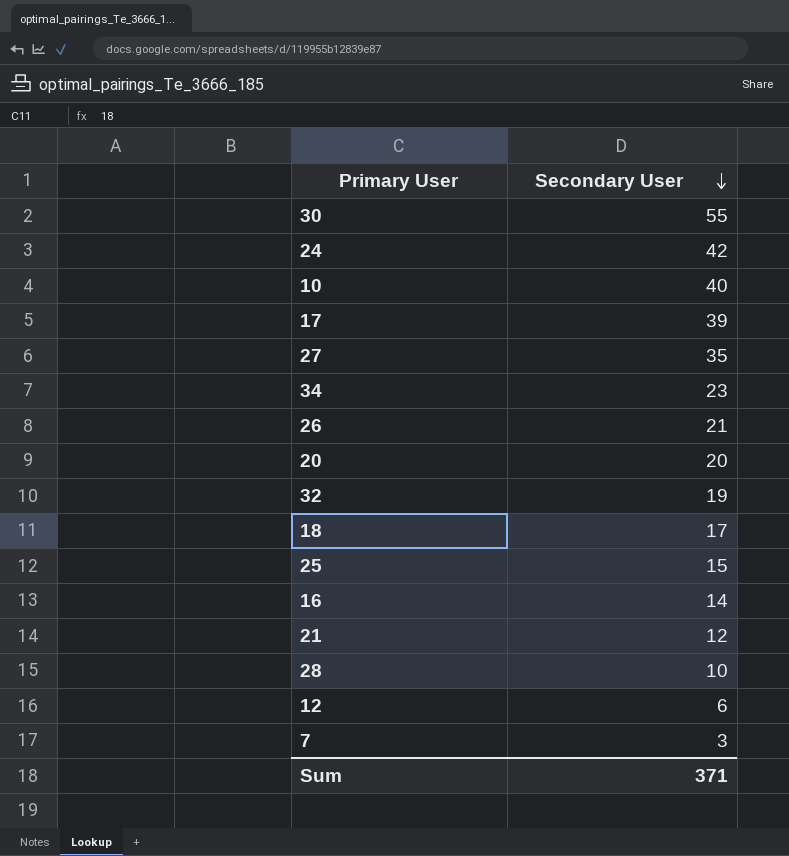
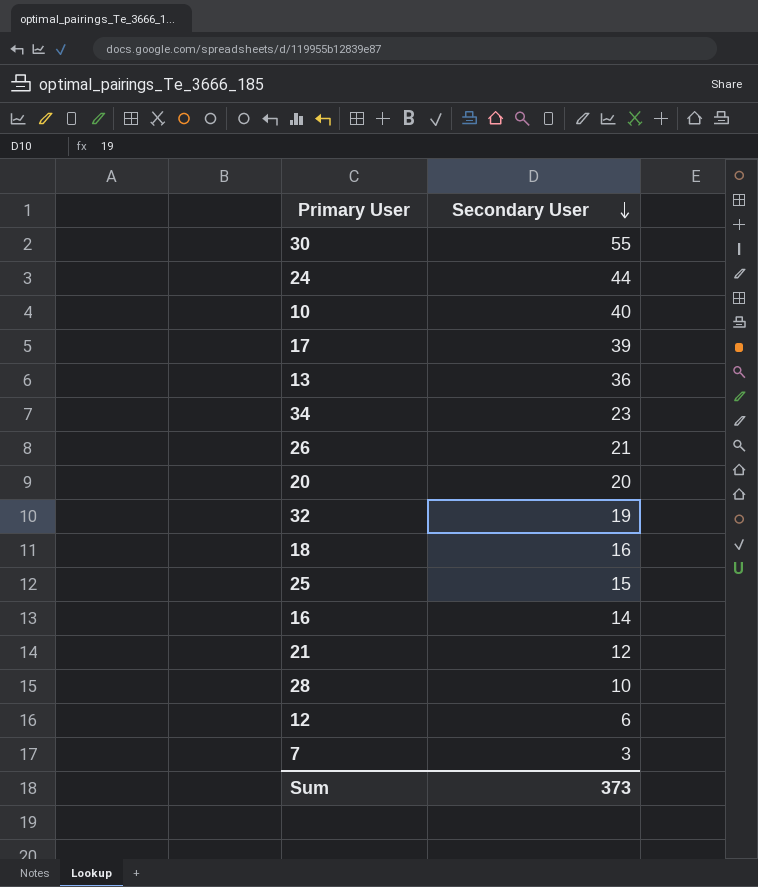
row 27: 35 -> none
24 | Secondary User: 42 -> 44
row 13: none -> 36
18 | Secondary User: 17 -> 16
Sum | Secondary User: 371 -> 373

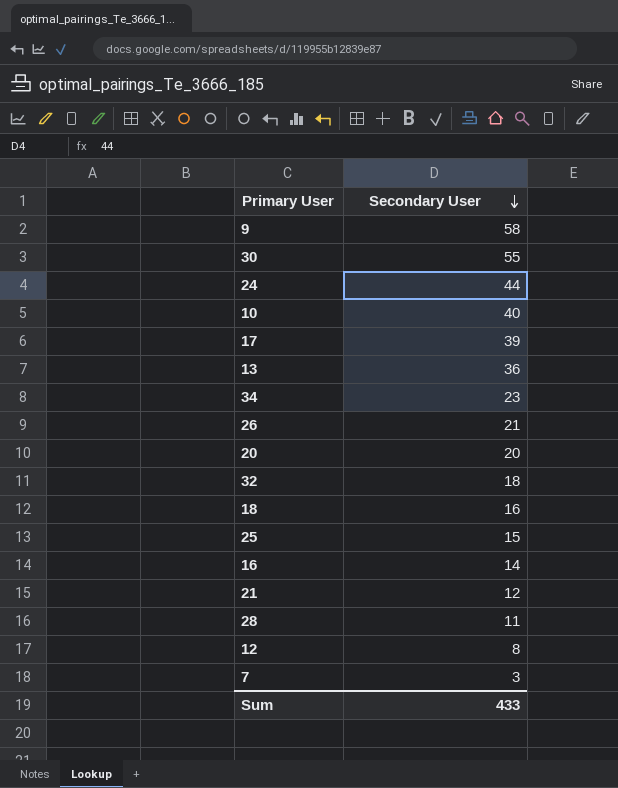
row 9: none -> 58
32 | Secondary User: 19 -> 18
28 | Secondary User: 10 -> 11
12 | Secondary User: 6 -> 8
Sum | Secondary User: 373 -> 433

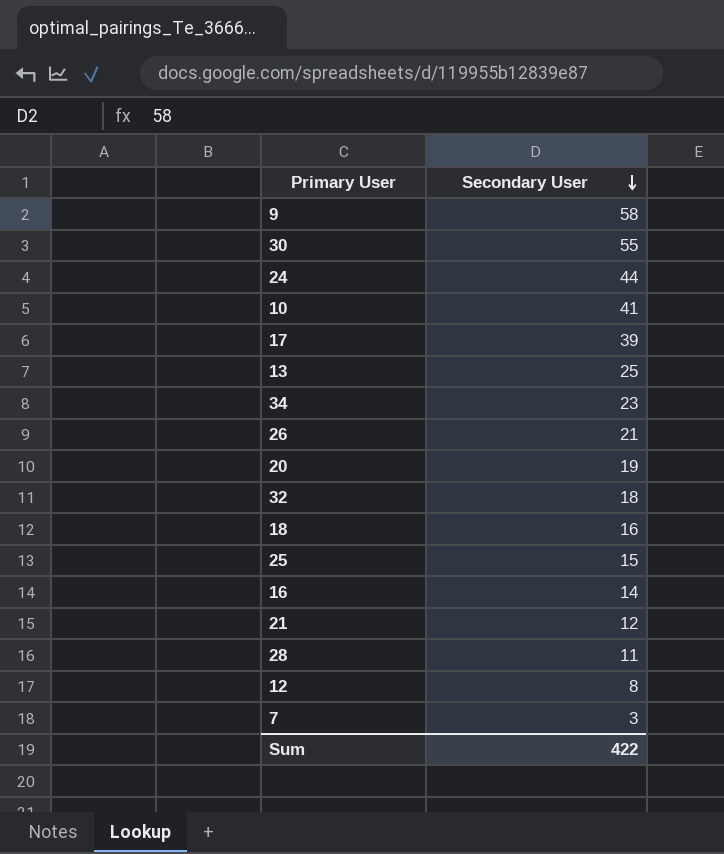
10 | Secondary User: 40 -> 41
13 | Secondary User: 36 -> 25
20 | Secondary User: 20 -> 19
Sum | Secondary User: 433 -> 422

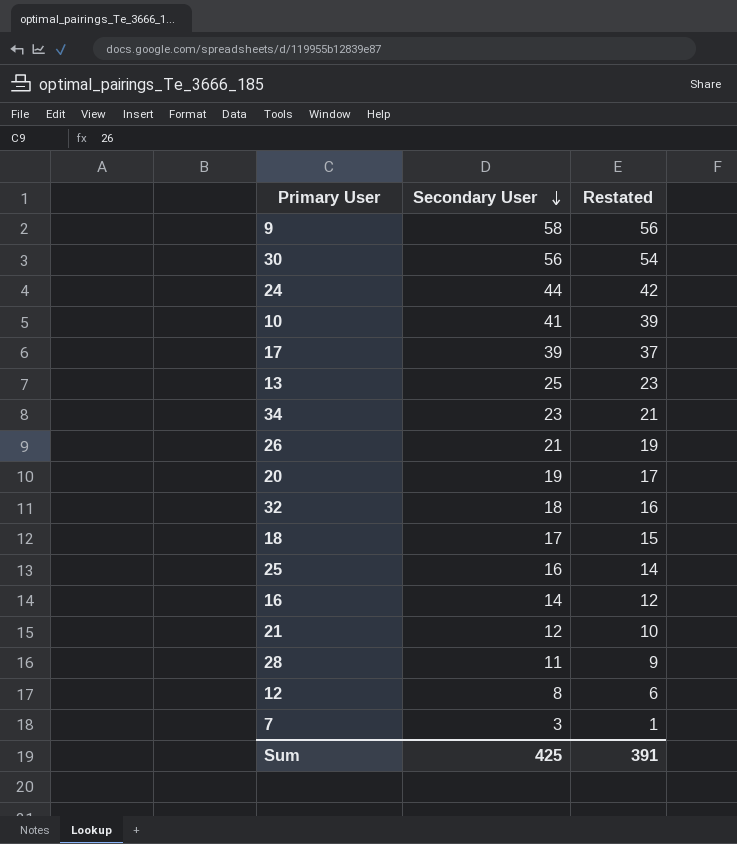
column Restated | formula: none -> [Secondary User] - 2
30 | Secondary User: 55 -> 56
18 | Secondary User: 16 -> 17
25 | Secondary User: 15 -> 16
Sum | Secondary User: 422 -> 425

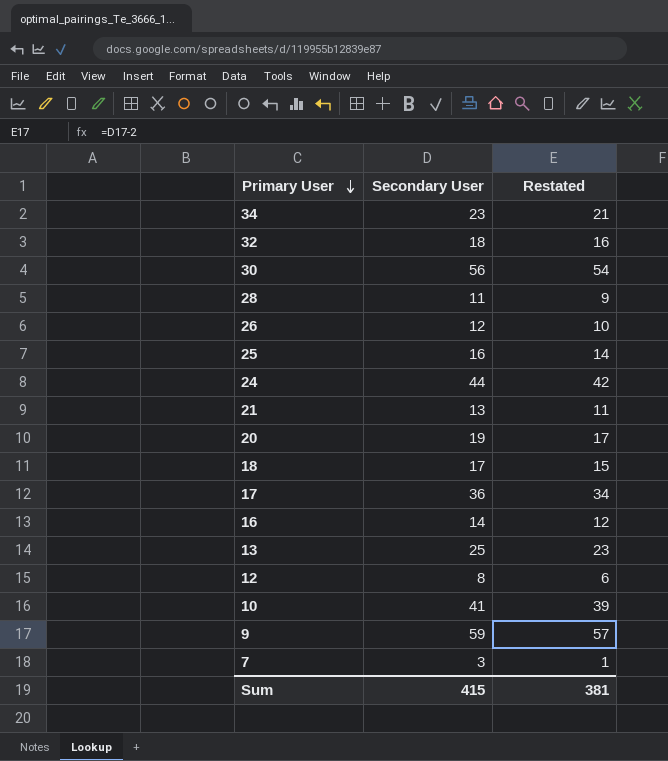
row order: Secondary User descending -> Primary User descending
26 | Secondary User: 21 -> 12
26 | Restated: 19 -> 10
21 | Secondary User: 12 -> 13
21 | Restated: 10 -> 11
17 | Secondary User: 39 -> 36
17 | Restated: 37 -> 34
9 | Secondary User: 58 -> 59
9 | Restated: 56 -> 57
Sum | Secondary User: 425 -> 415
Sum | Restated: 391 -> 381

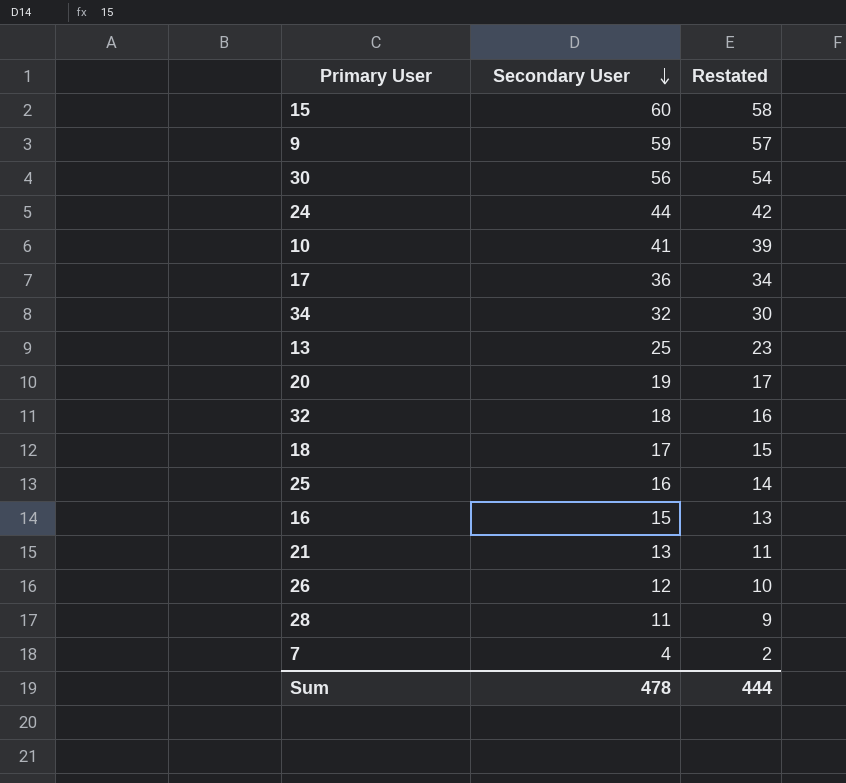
row order: Primary User descending -> Secondary User descending
row 12: 8 | 6 -> none
row 15: none -> 60 | 58
34 | Secondary User: 23 -> 32
34 | Restated: 21 -> 30
16 | Secondary User: 14 -> 15
16 | Restated: 12 -> 13
7 | Secondary User: 3 -> 4
7 | Restated: 1 -> 2
Sum | Secondary User: 415 -> 478
Sum | Restated: 381 -> 444

